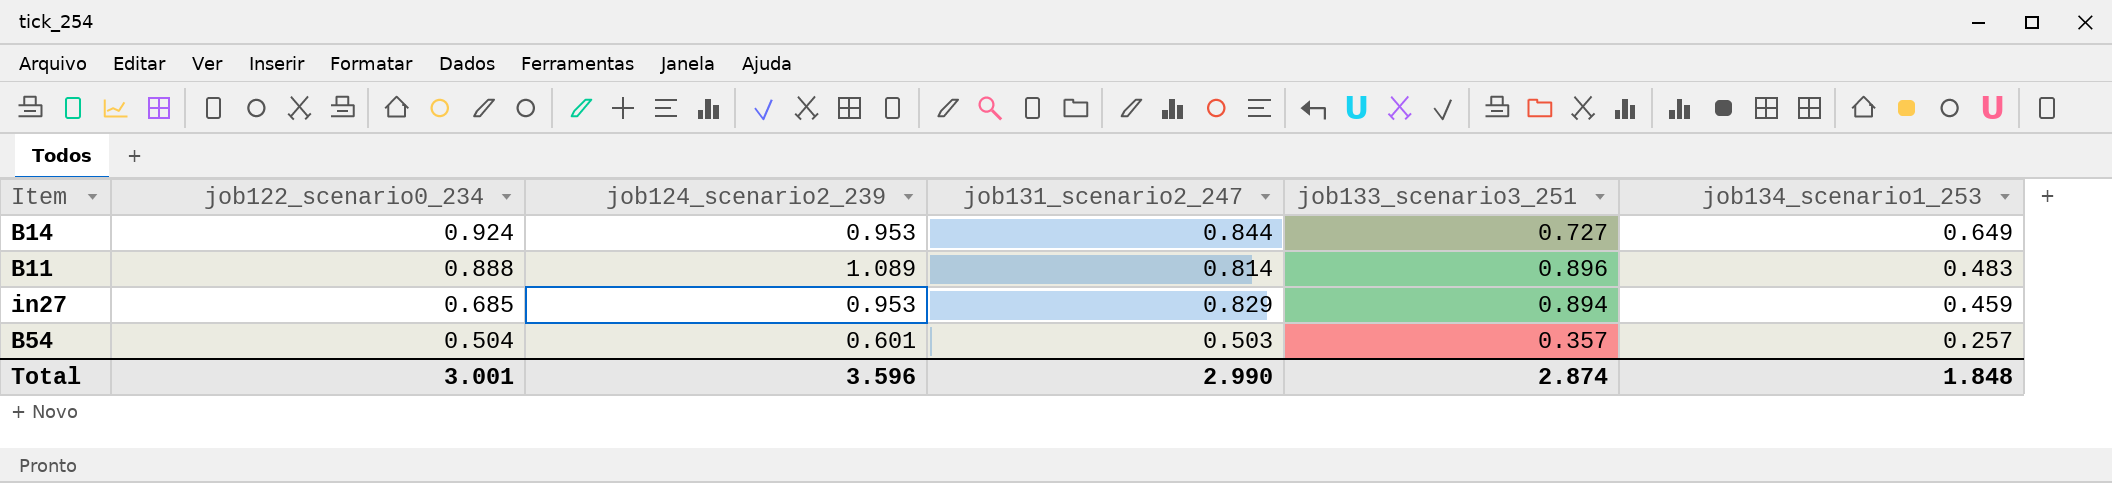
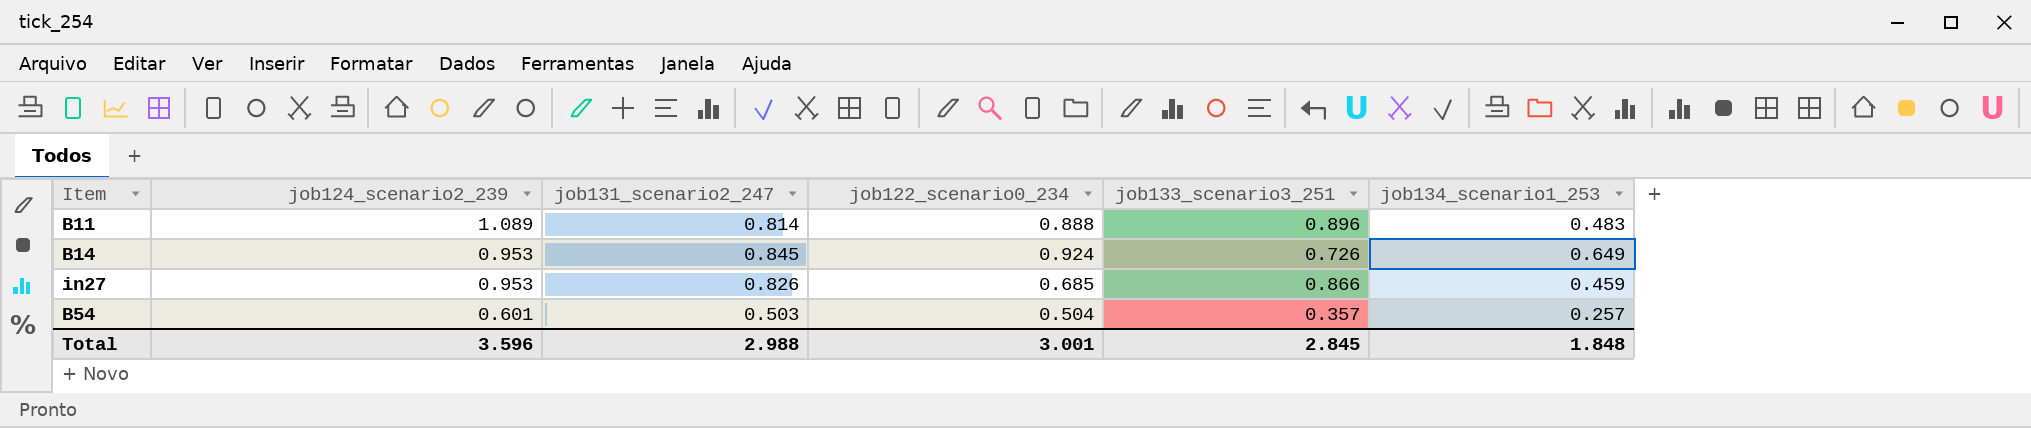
row order: job122_scenario0_234 descending -> job124_scenario2_239 descending
column job122_scenario0_234 | position: 2 -> 4
B14 | job131_scenario2_247: 0.844 -> 0.845
B14 | job133_scenario3_251: 0.727 -> 0.726
in27 | job131_scenario2_247: 0.829 -> 0.826
in27 | job133_scenario3_251: 0.894 -> 0.866
Total | job131_scenario2_247: 2.990 -> 2.988
Total | job133_scenario3_251: 2.874 -> 2.845

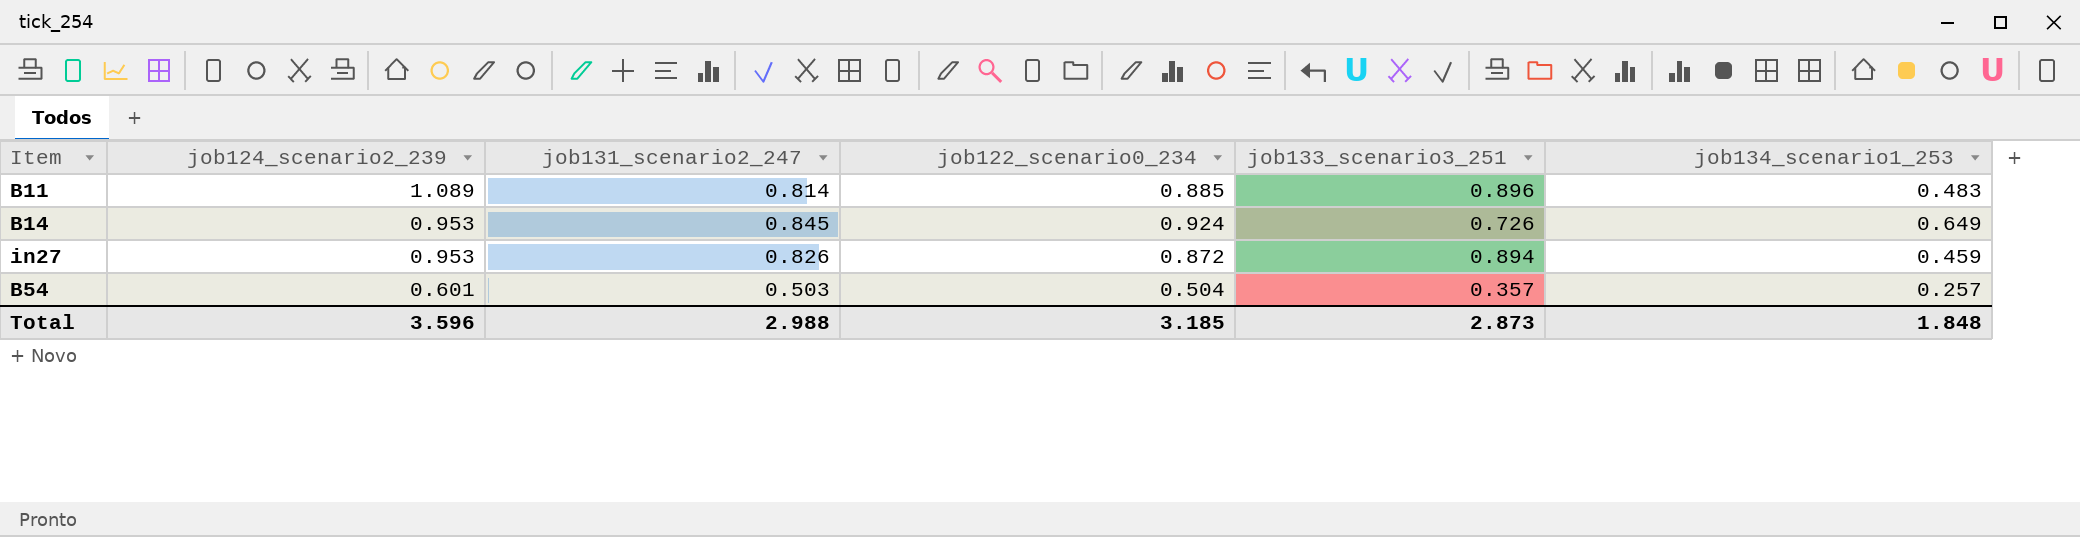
B11 | job122_scenario0_234: 0.888 -> 0.885
in27 | job122_scenario0_234: 0.685 -> 0.872
in27 | job133_scenario3_251: 0.866 -> 0.894
Total | job122_scenario0_234: 3.001 -> 3.185
Total | job133_scenario3_251: 2.845 -> 2.873

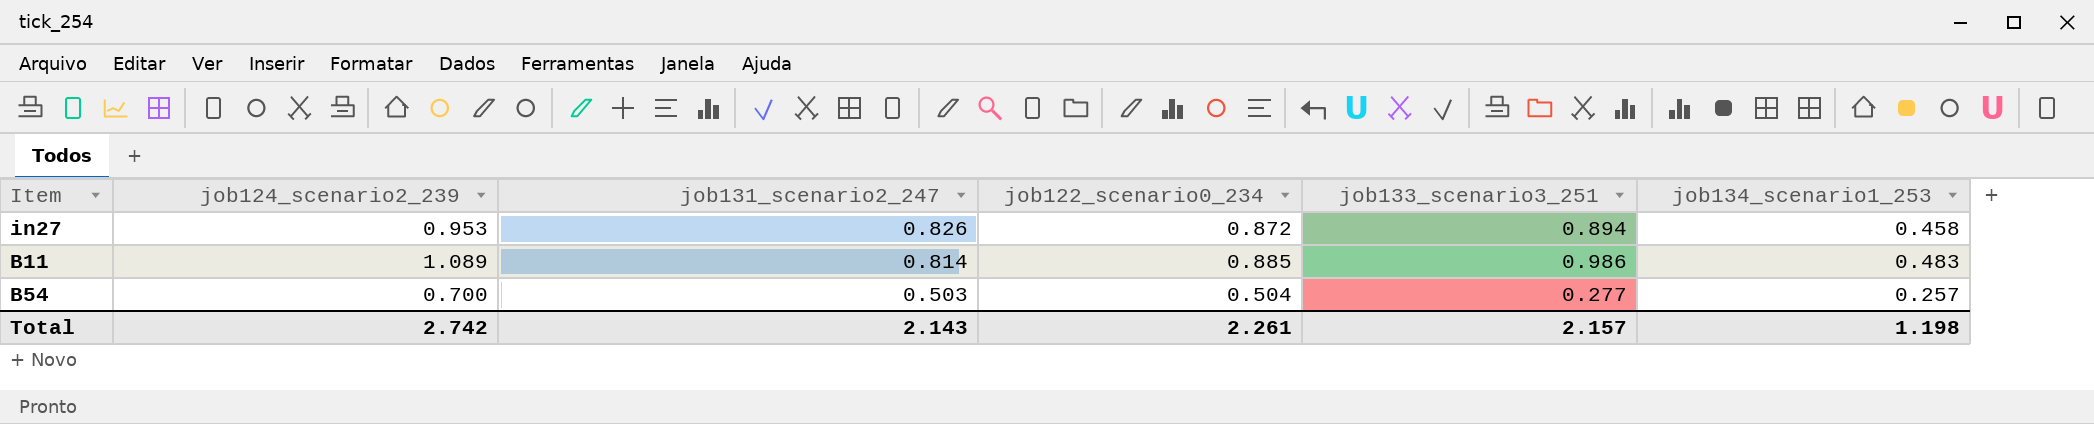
row order: job124_scenario2_239 descending -> job131_scenario2_247 descending
row B14: 0.953 | 0.845 | 0.924 | 0.726 | 0.649 -> none
in27 | job134_scenario1_253: 0.459 -> 0.458
B11 | job133_scenario3_251: 0.896 -> 0.986
B54 | job124_scenario2_239: 0.601 -> 0.700
B54 | job133_scenario3_251: 0.357 -> 0.277
Total | job124_scenario2_239: 3.596 -> 2.742
Total | job131_scenario2_247: 2.988 -> 2.143
Total | job122_scenario0_234: 3.185 -> 2.261
Total | job133_scenario3_251: 2.873 -> 2.157
Total | job134_scenario1_253: 1.848 -> 1.198

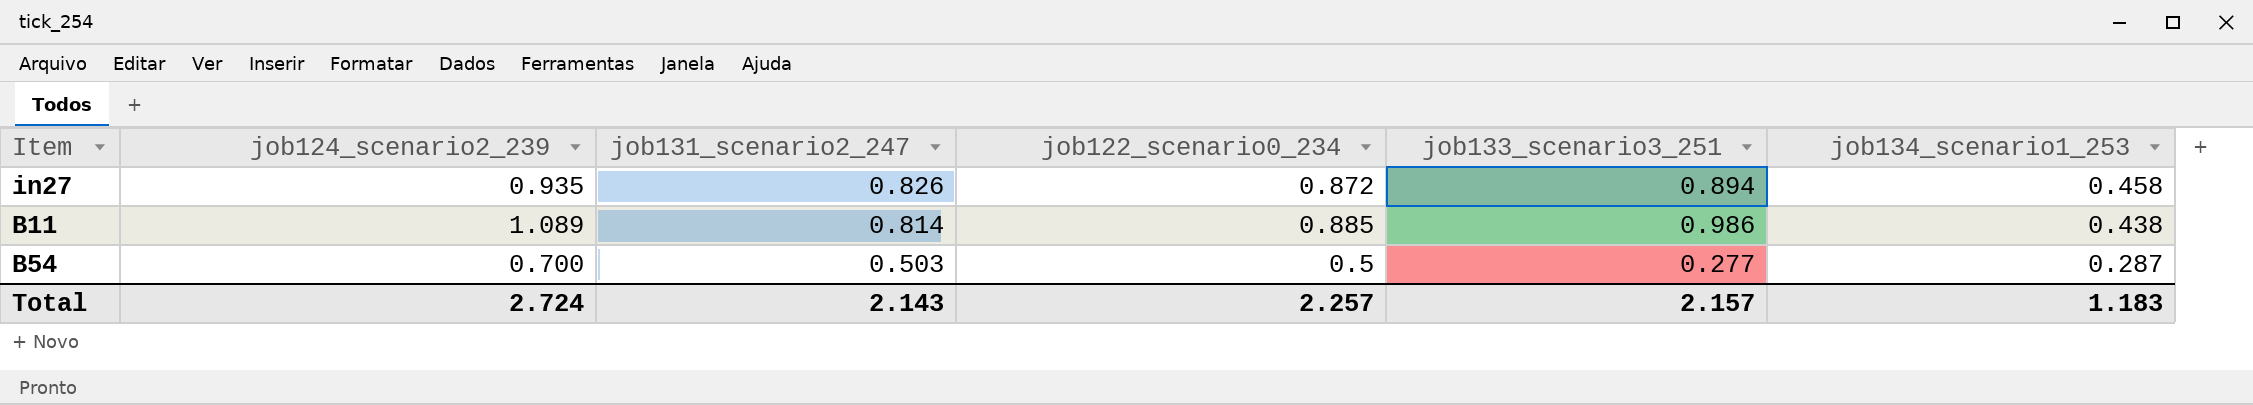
in27 | job124_scenario2_239: 0.953 -> 0.935
B11 | job134_scenario1_253: 0.483 -> 0.438
B54 | job122_scenario0_234: 0.504 -> 0.5
B54 | job134_scenario1_253: 0.257 -> 0.287
Total | job124_scenario2_239: 2.742 -> 2.724
Total | job122_scenario0_234: 2.261 -> 2.257
Total | job134_scenario1_253: 1.198 -> 1.183

